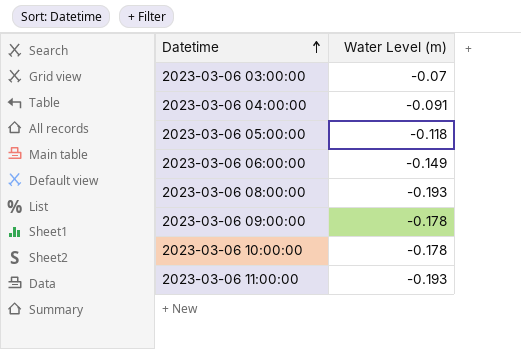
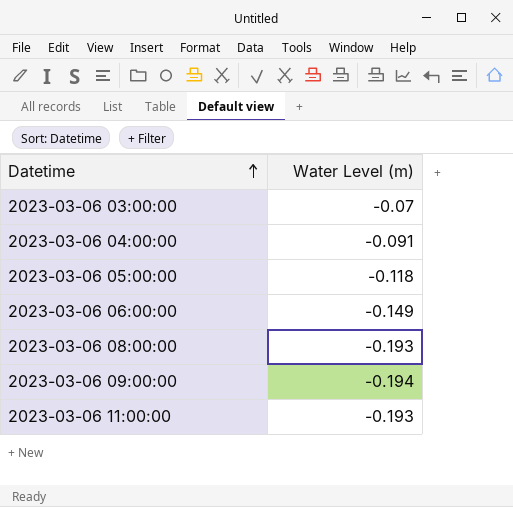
row 2023-03-06 10:00:00: -0.178 -> none
2023-03-06 09:00:00 | Water Level (m): -0.178 -> -0.194

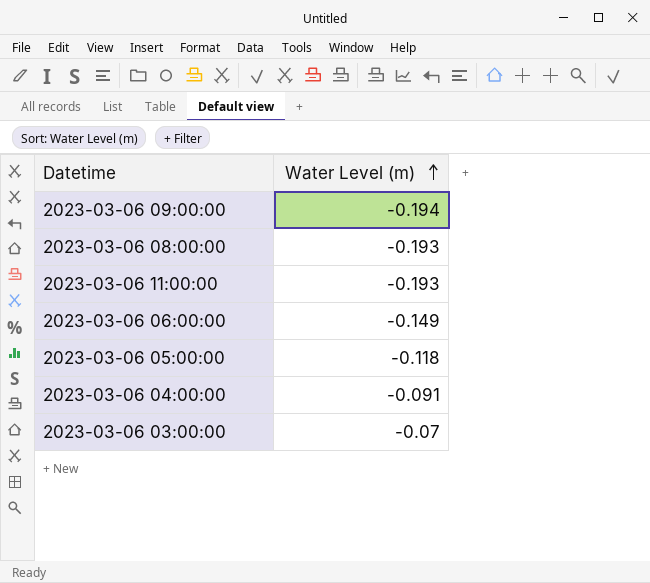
row order: Datetime ascending -> Water Level (m) ascending

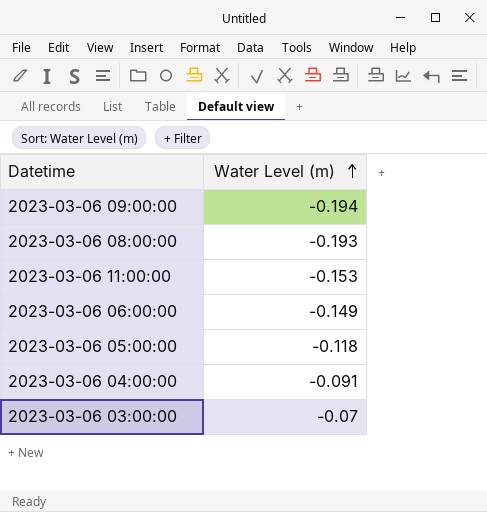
2023-03-06 11:00:00 | Water Level (m): -0.193 -> -0.153

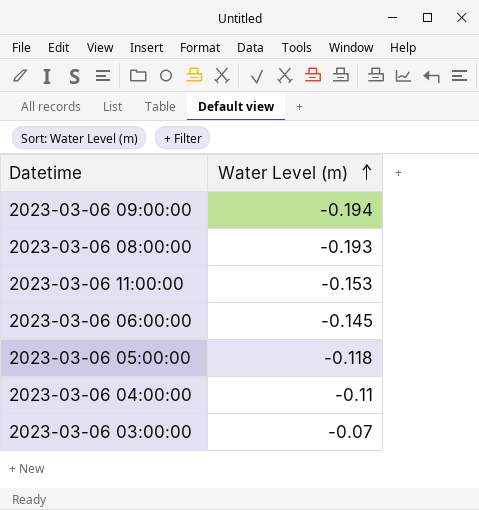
2023-03-06 06:00:00 | Water Level (m): -0.149 -> -0.145
2023-03-06 04:00:00 | Water Level (m): -0.091 -> -0.11

